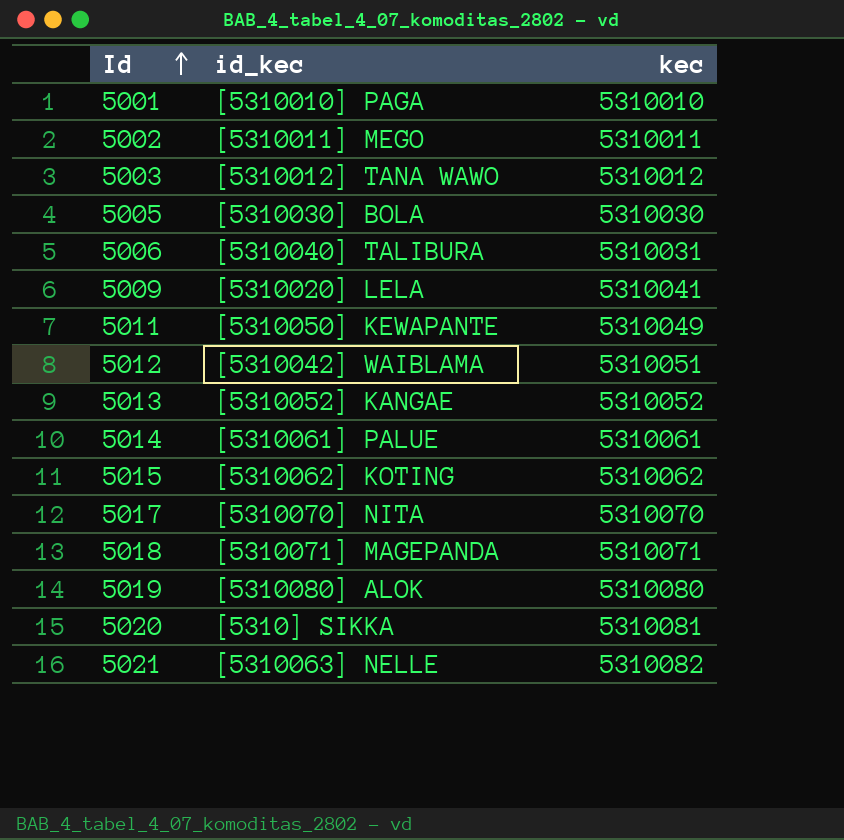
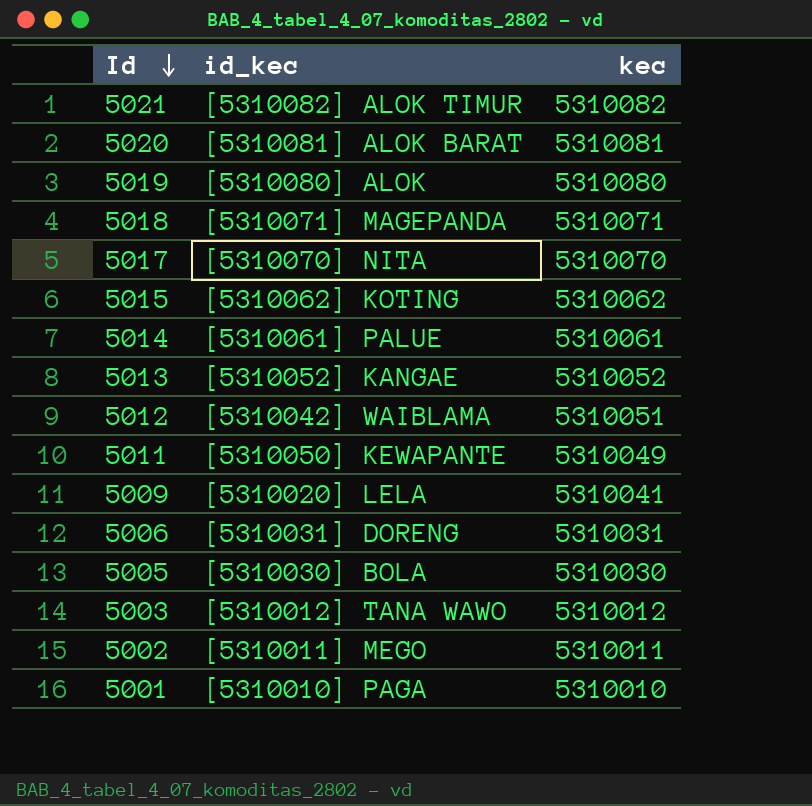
row order: Id ascending -> Id descending
5021 | id_kec: [5310063] NELLE -> [5310082] ALOK TIMUR
5020 | id_kec: [5310] SIKKA -> [5310081] ALOK BARAT
5006 | id_kec: [5310040] TALIBURA -> [5310031] DORENG

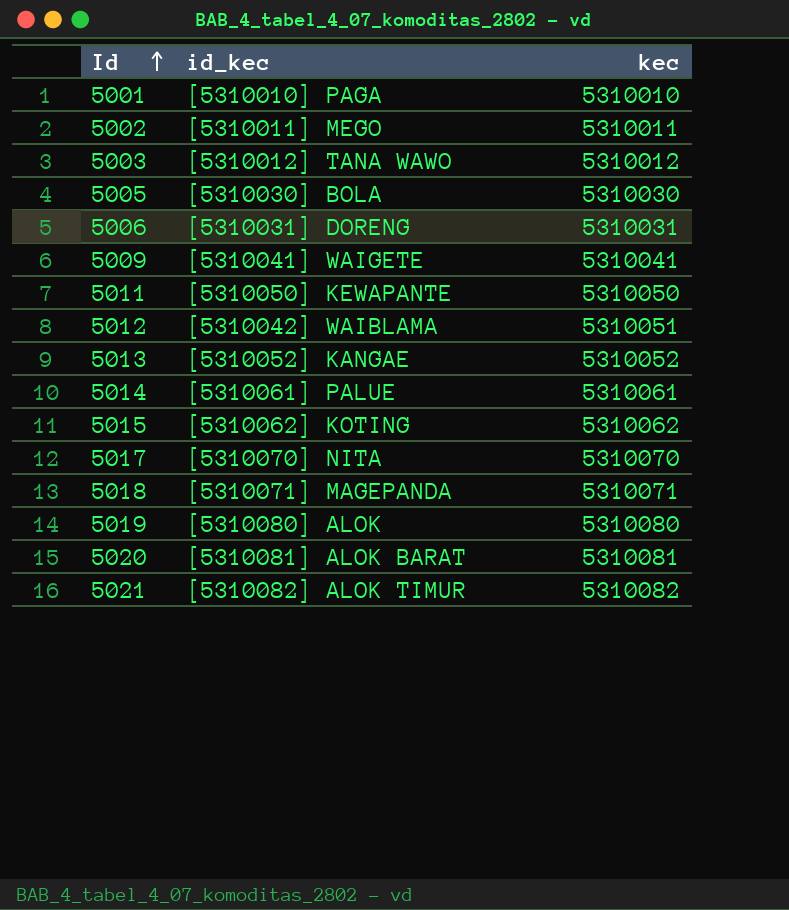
row order: Id descending -> Id ascending
5009 | id_kec: [5310020] LELA -> [5310041] WAIGETE
5011 | kec: 5310049 -> 5310050

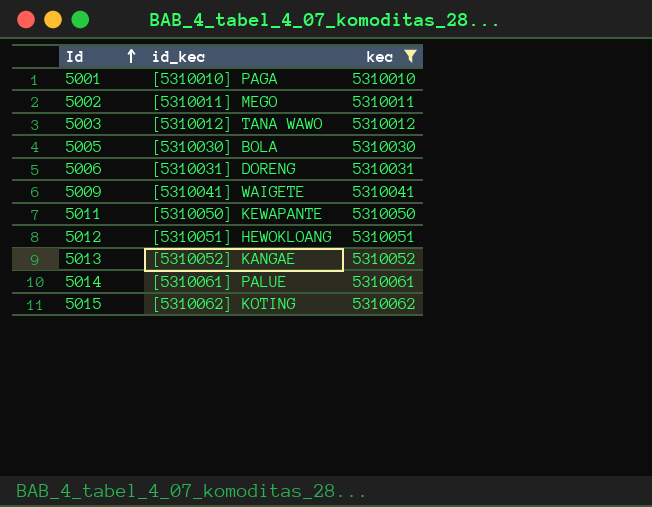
filter: none -> kec <= 5310062
5012 | id_kec: [5310042] WAIBLAMA -> [5310051] HEWOKLOANG

